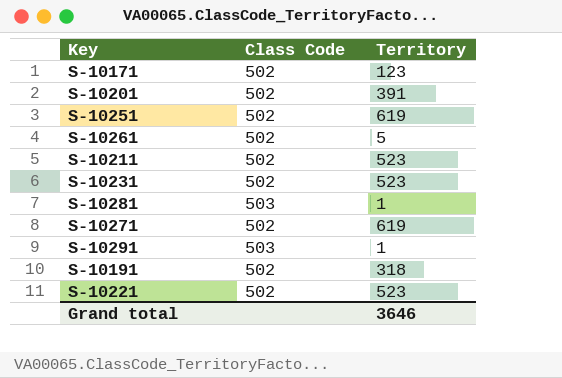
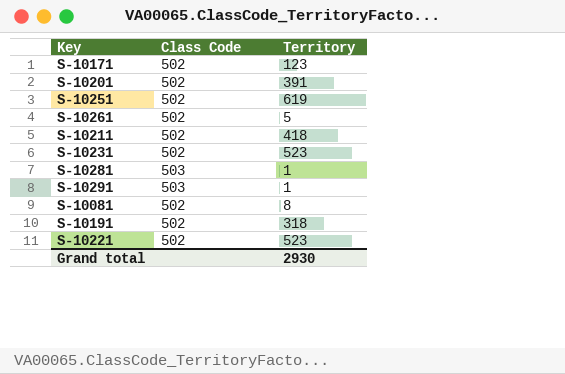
row S-10271: 502 | 619 -> none
S-10211 | Territory: 523 -> 418
row S-10081: none -> 502 | 8
Grand total | Territory: 3646 -> 2930

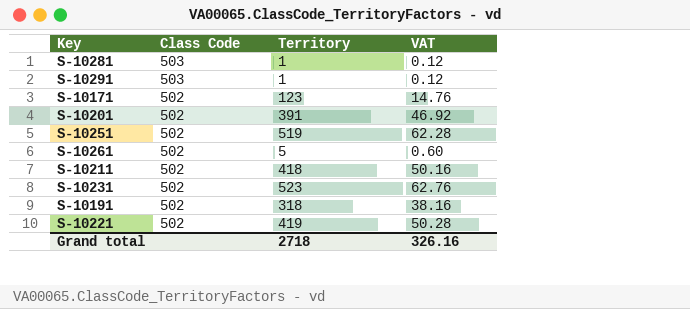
row order: none -> Class Code descending
column VAT | formula: none -> [Territory] * 0.12
row S-10081: 502 | 8 -> none
S-10251 | Territory: 619 -> 519
S-10221 | Territory: 523 -> 419
Grand total | Territory: 2930 -> 2718

